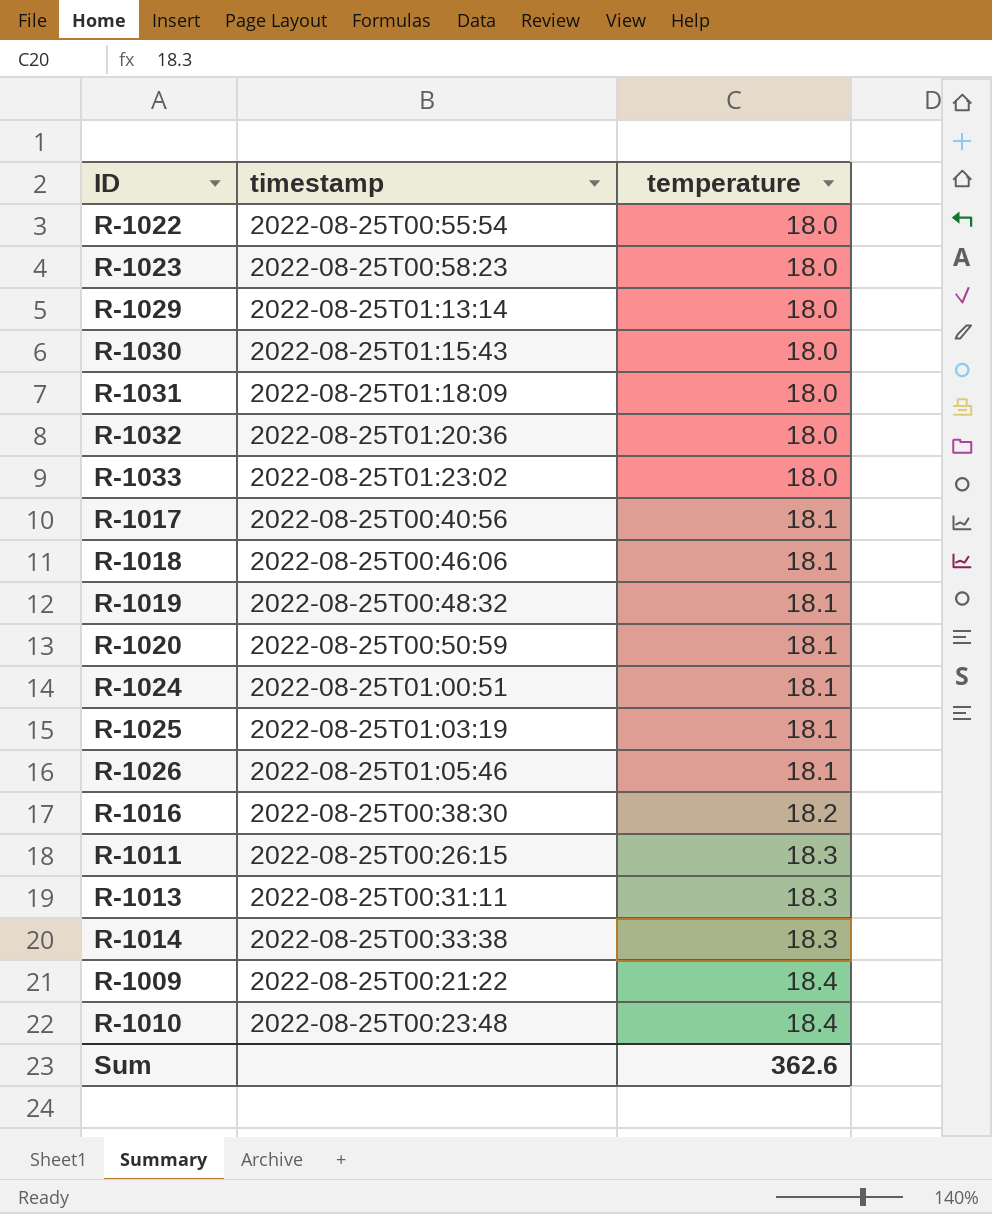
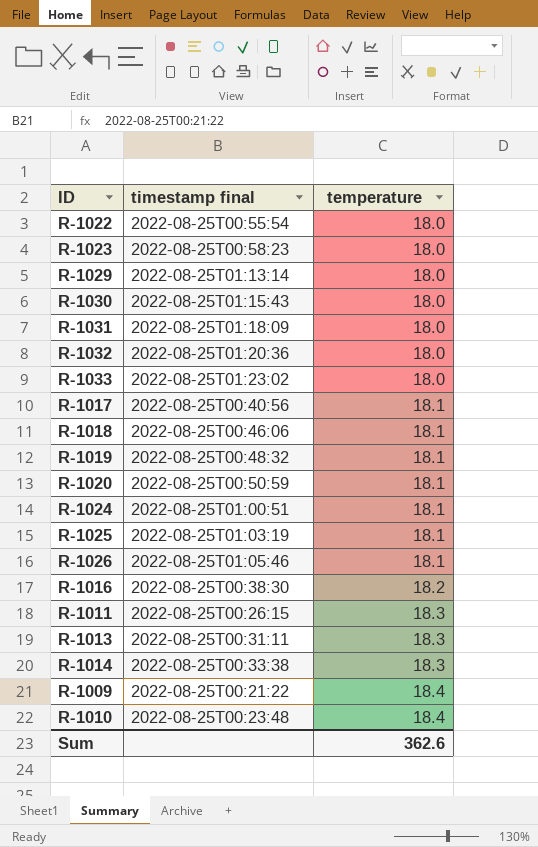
column name: timestamp -> timestamp final

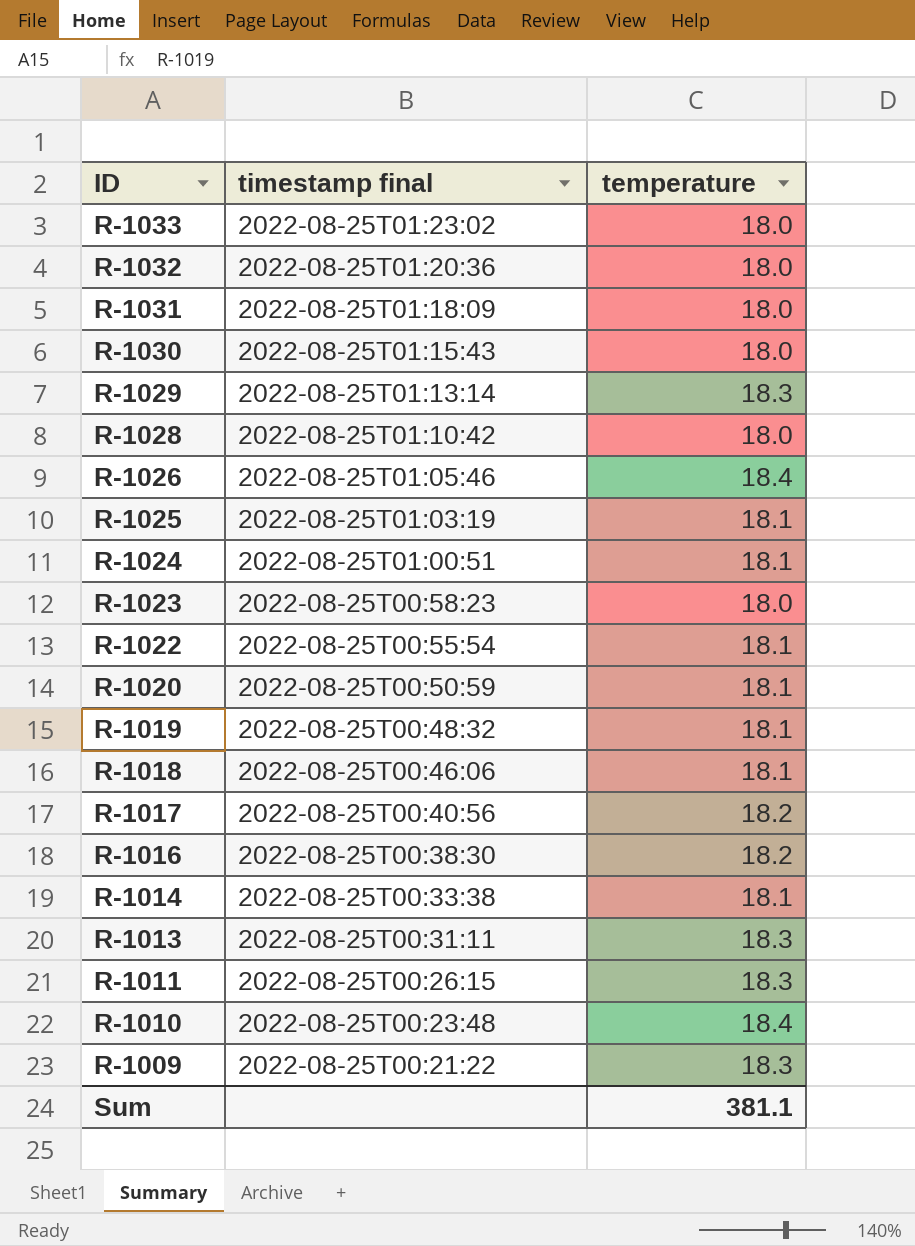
row order: temperature ascending -> ID descending
R-1029 | temperature: 18.0 -> 18.3
row R-1028: none -> 2022-08-25T01:10:42 | 18.0
R-1026 | temperature: 18.1 -> 18.4
R-1022 | temperature: 18.0 -> 18.1
R-1017 | temperature: 18.1 -> 18.2
R-1014 | temperature: 18.3 -> 18.1
R-1009 | temperature: 18.4 -> 18.3
Sum | temperature: 362.6 -> 381.1

